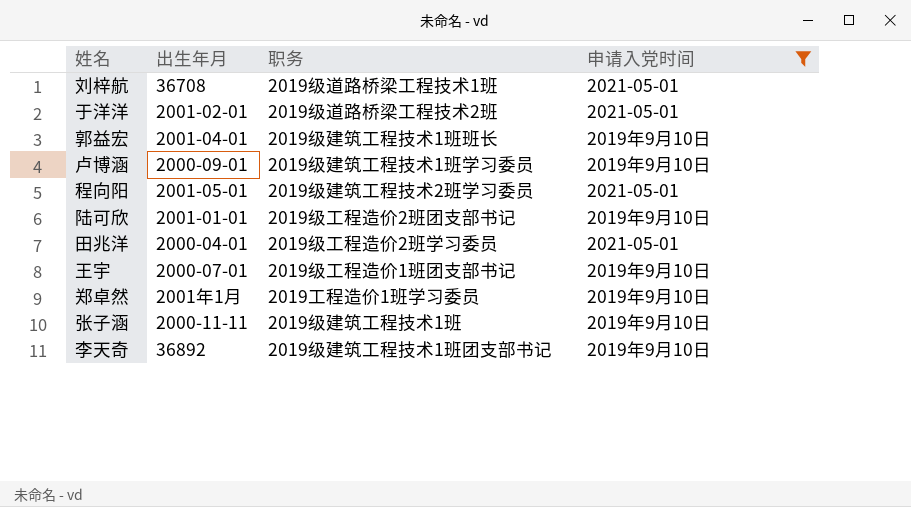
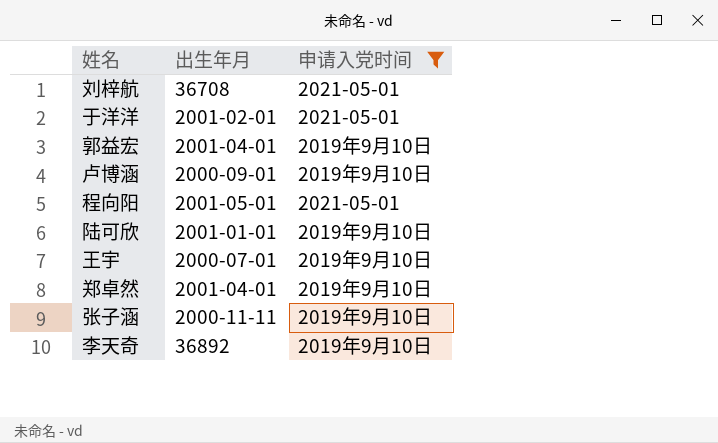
column 职务 | position: 3 -> none
row 田兆洋: 2000-04-01 | 2019级工程造价2班学习委员 | 2021-05-01 -> none
郑卓然 | 出生年月: 2001年1月 -> 2001-04-01

